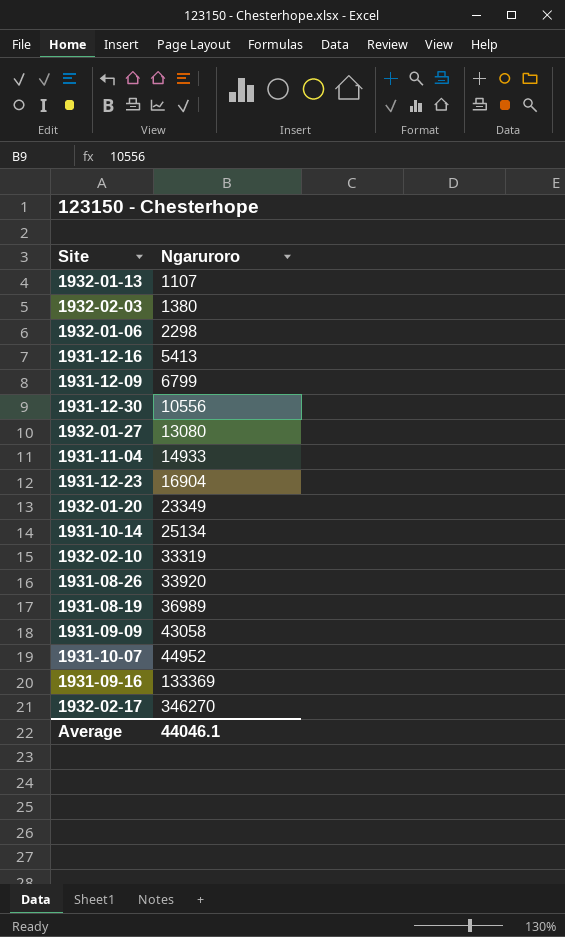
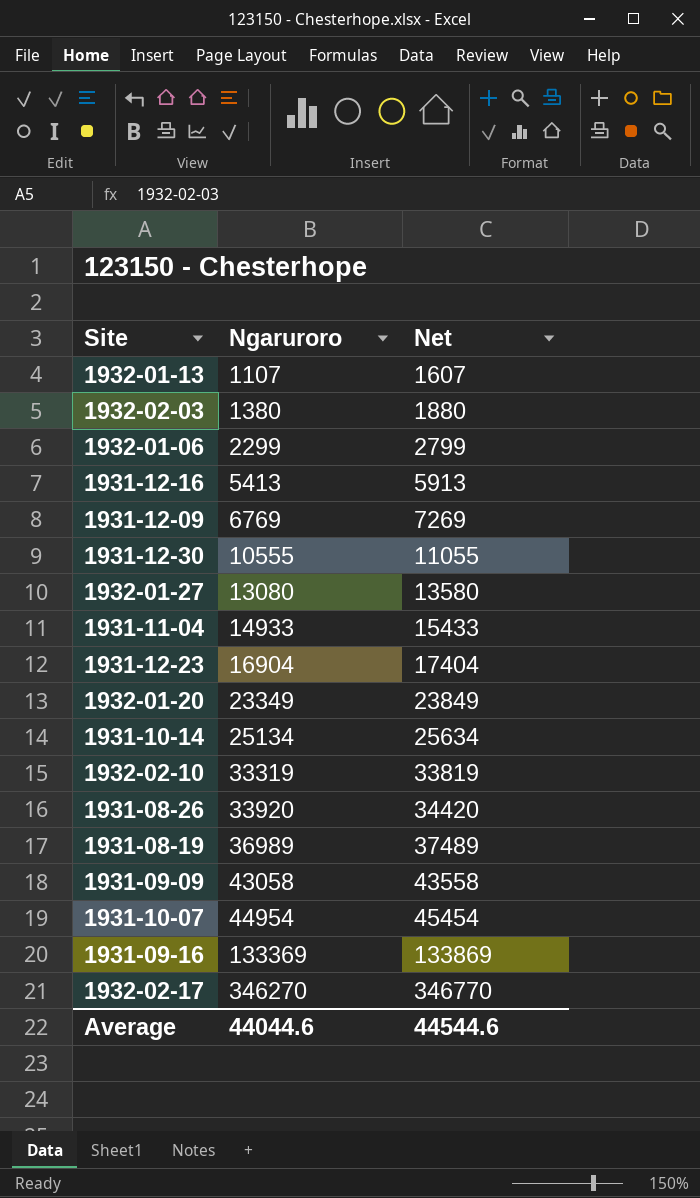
column Net | formula: none -> [Ngaruroro] + 500
1932-01-06 | Ngaruroro: 2298 -> 2299
1931-12-09 | Ngaruroro: 6799 -> 6769
1931-12-30 | Ngaruroro: 10556 -> 10555
1931-10-07 | Ngaruroro: 44952 -> 44954
Average | Ngaruroro: 44046.1 -> 44044.6

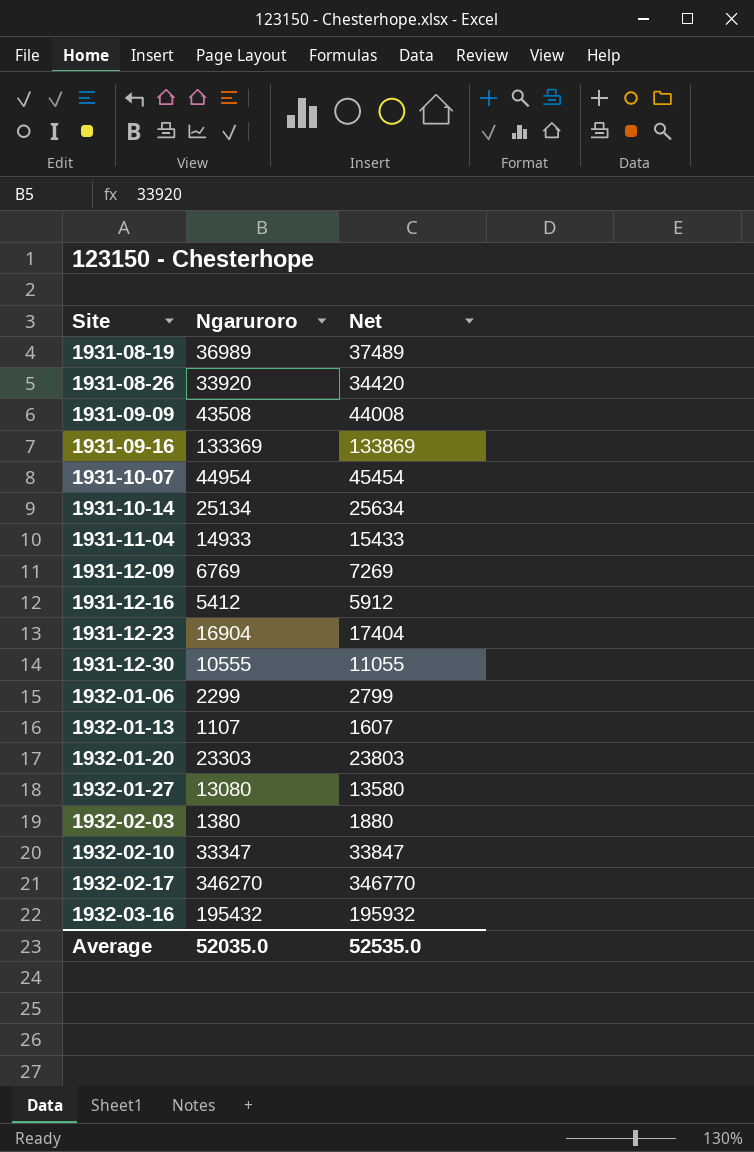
row order: Ngaruroro ascending -> Site ascending
1931-09-09 | Ngaruroro: 43058 -> 43508
1931-09-09 | Net: 43558 -> 44008
1931-12-16 | Ngaruroro: 5413 -> 5412
1931-12-16 | Net: 5913 -> 5912
1932-01-20 | Ngaruroro: 23349 -> 23303
1932-01-20 | Net: 23849 -> 23803
1932-02-10 | Ngaruroro: 33319 -> 33347
1932-02-10 | Net: 33819 -> 33847
row 1932-03-16: none -> 195432 | 195932
Average | Ngaruroro: 44044.6 -> 52035.0
Average | Net: 44544.6 -> 52535.0

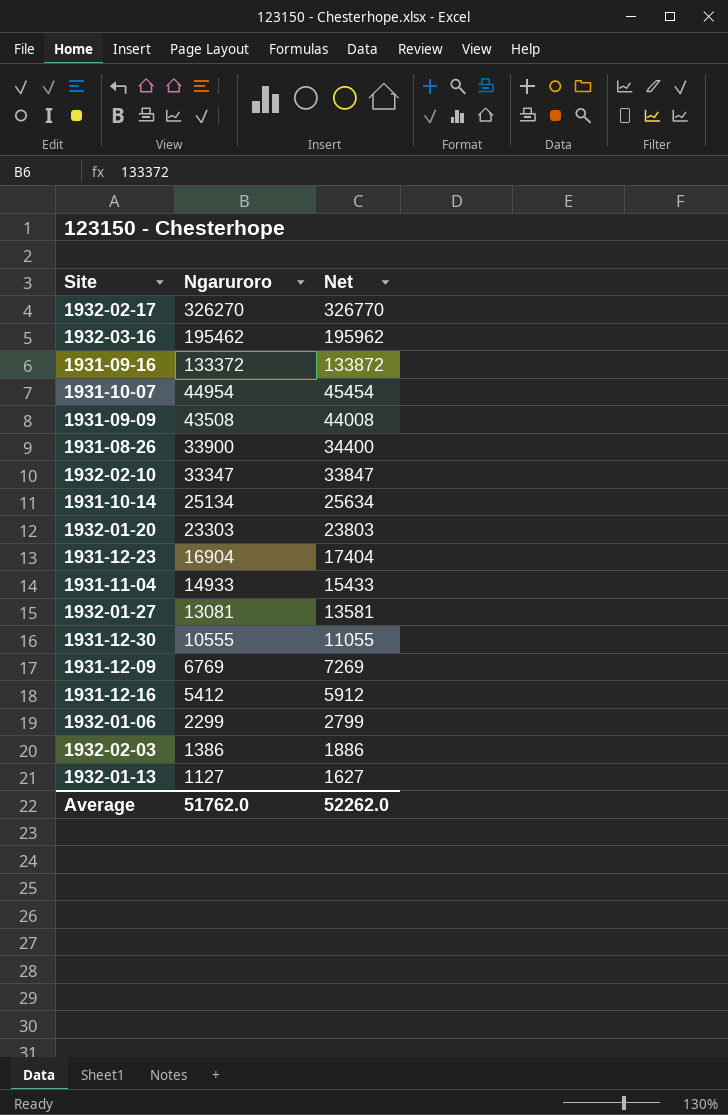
row order: Site ascending -> Ngaruroro descending
row 1931-08-19: 36989 | 37489 -> none
1932-02-17 | Ngaruroro: 346270 -> 326270
1932-02-17 | Net: 346770 -> 326770
1932-03-16 | Ngaruroro: 195432 -> 195462
1932-03-16 | Net: 195932 -> 195962
1931-09-16 | Ngaruroro: 133369 -> 133372
1931-09-16 | Net: 133869 -> 133872
1931-08-26 | Ngaruroro: 33920 -> 33900
1931-08-26 | Net: 34420 -> 34400
1932-01-27 | Ngaruroro: 13080 -> 13081
1932-01-27 | Net: 13580 -> 13581
1932-02-03 | Ngaruroro: 1380 -> 1386
1932-02-03 | Net: 1880 -> 1886
1932-01-13 | Ngaruroro: 1107 -> 1127
1932-01-13 | Net: 1607 -> 1627
Average | Ngaruroro: 52035.0 -> 51762.0
Average | Net: 52535.0 -> 52262.0

